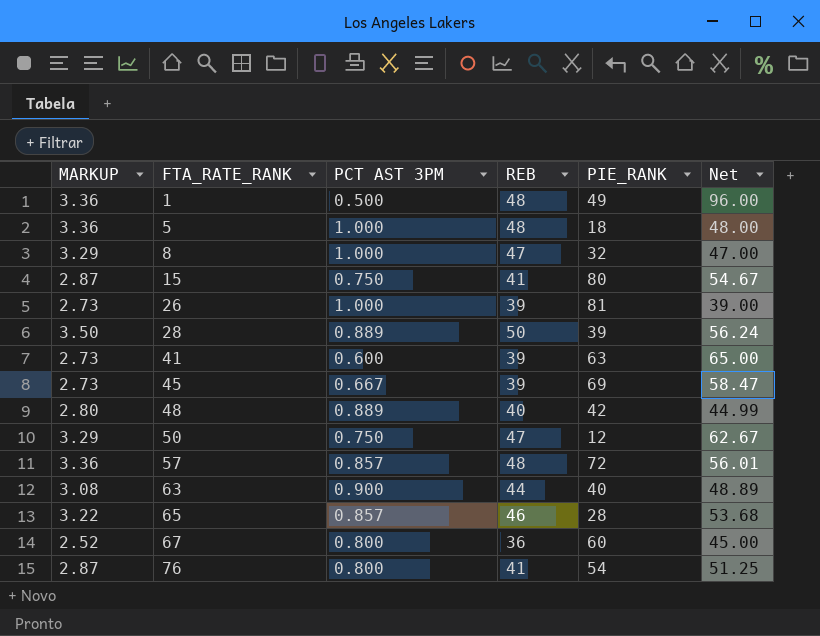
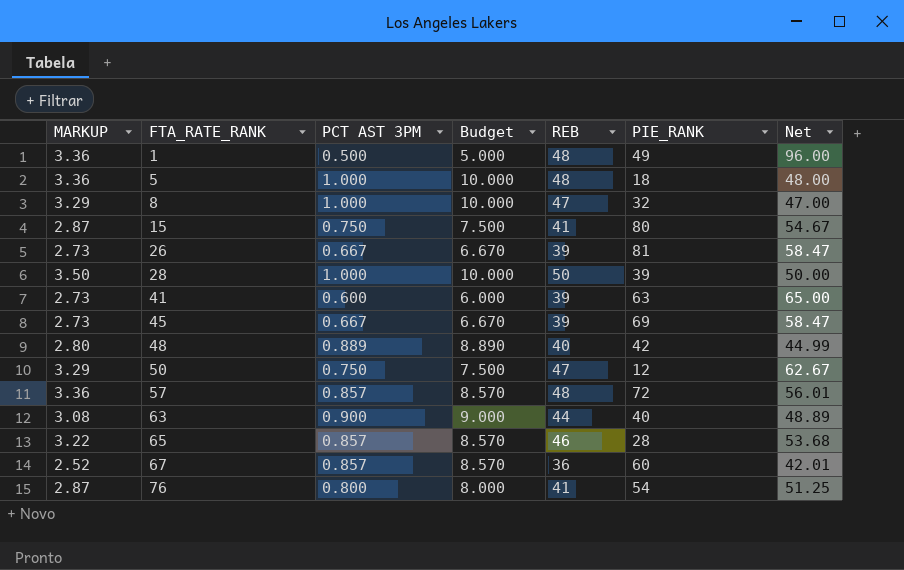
column Budget | formula: none -> [PCT AST 3PM] * 10
26 | PCT AST 3PM: 1.000 -> 0.667
26 | Net: 39.00 -> 58.47
28 | PCT AST 3PM: 0.889 -> 1.000
28 | Net: 56.24 -> 50.00
67 | PCT AST 3PM: 0.800 -> 0.857
67 | Net: 45.00 -> 42.01

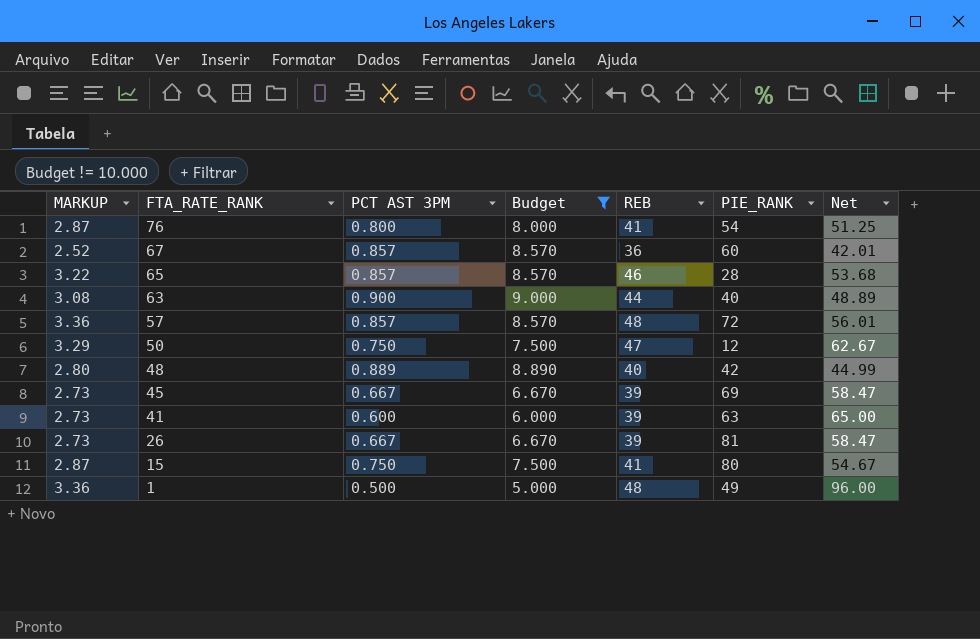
filter: none -> Budget != 10.000
row order: FTA_RATE_RANK ascending -> FTA_RATE_RANK descending

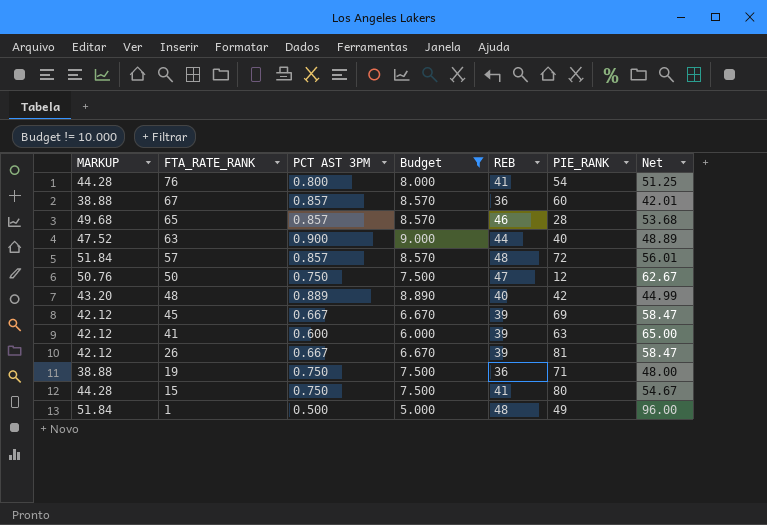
column MARKUP | formula: [REB] * 0.07 -> [REB] * 1.08
row 19: none -> 38.88 | 0.750 | 7.500 | 36 | 71 | 48.00

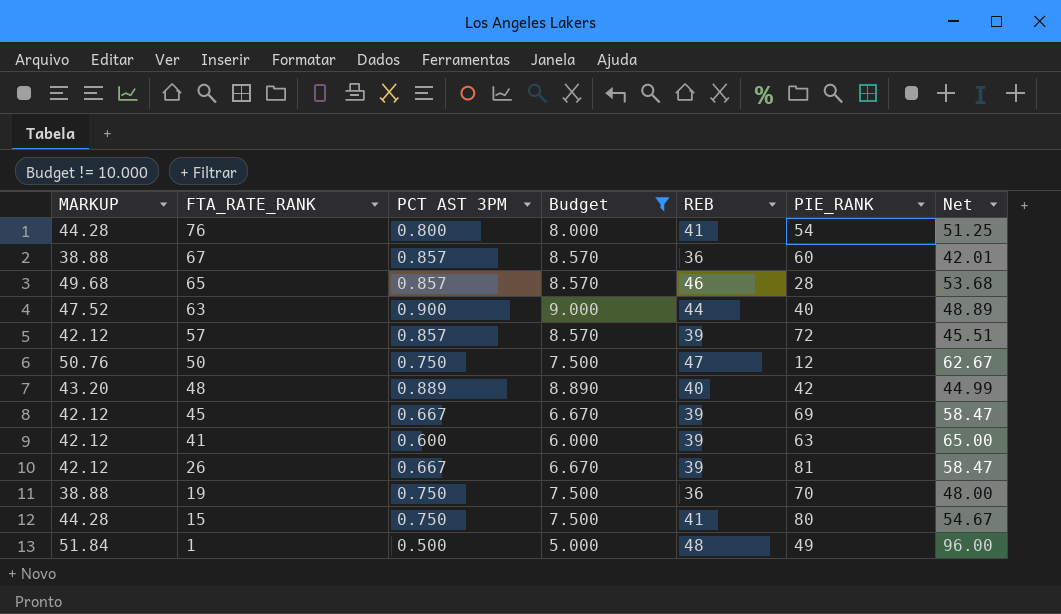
57 | MARKUP: 51.84 -> 42.12
57 | REB: 48 -> 39
57 | Net: 56.01 -> 45.51
19 | PIE_RANK: 71 -> 70

